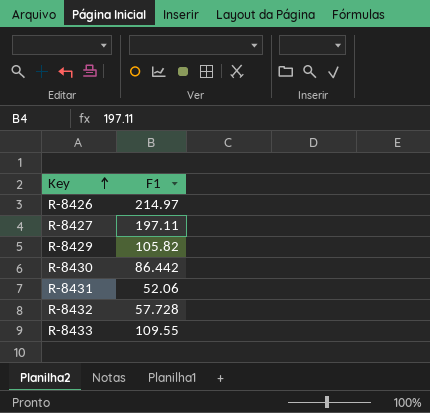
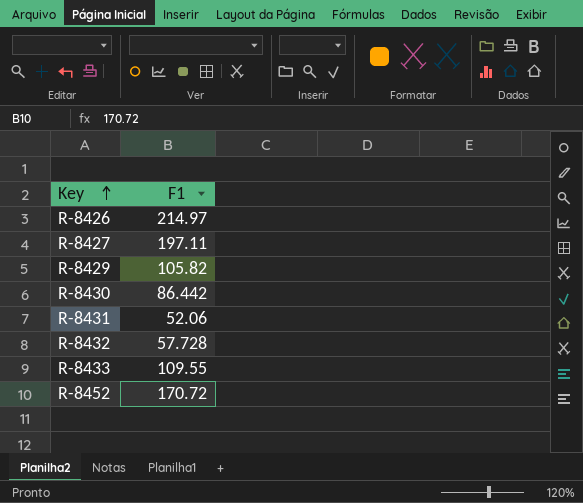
row R-8452: none -> 170.72

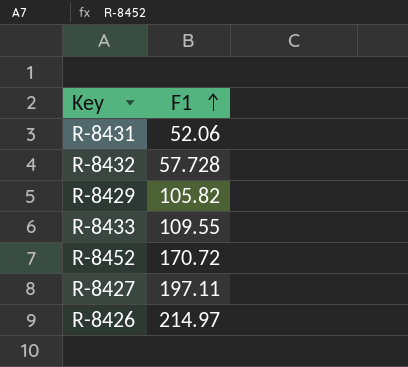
row order: Key ascending -> F1 ascending
row R-8430: 86.442 -> none

